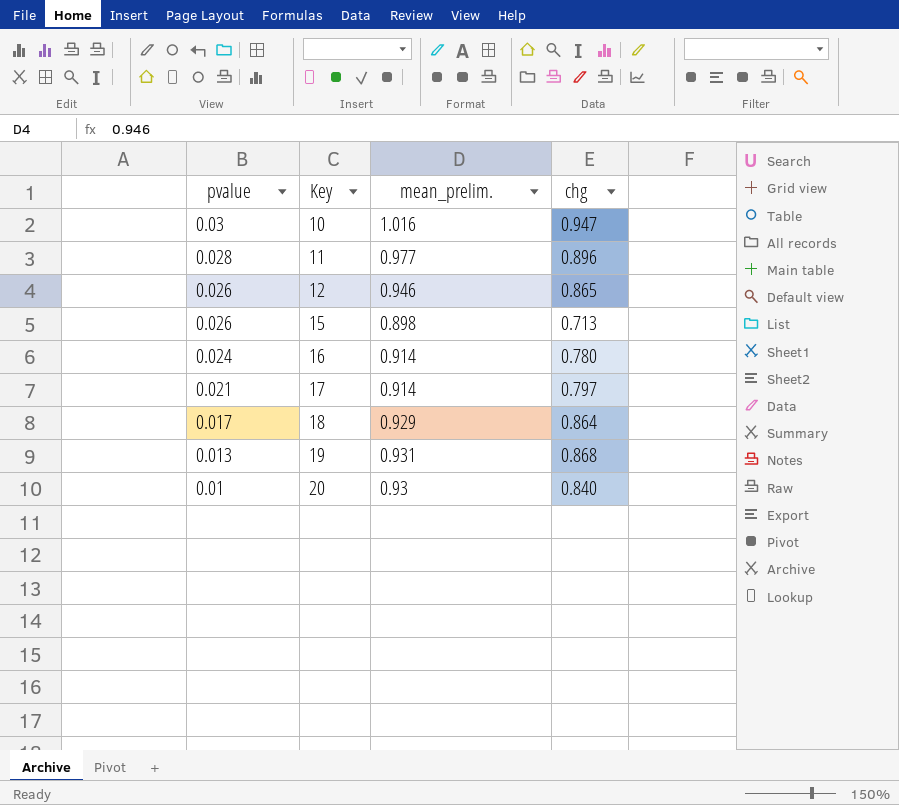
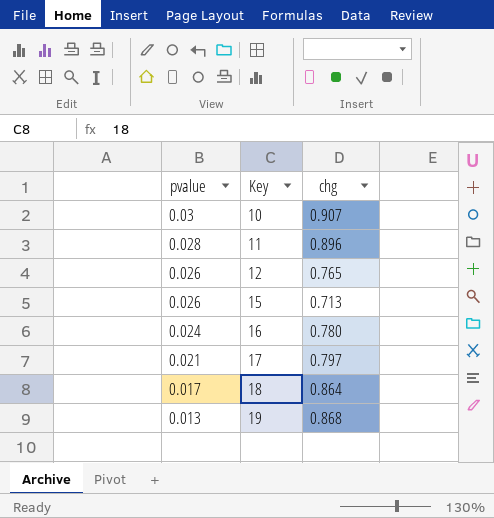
column mean_prelim. | position: 3 -> none
row 20: 0.01 | 0.93 | 0.840 -> none
10 | chg: 0.947 -> 0.907
12 | chg: 0.865 -> 0.765

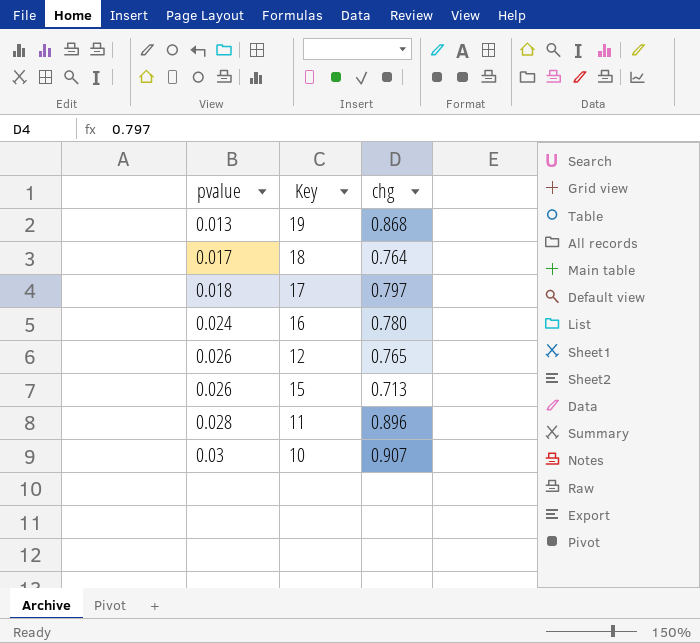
row order: pvalue descending -> pvalue ascending
18 | chg: 0.864 -> 0.764
17 | pvalue: 0.021 -> 0.018

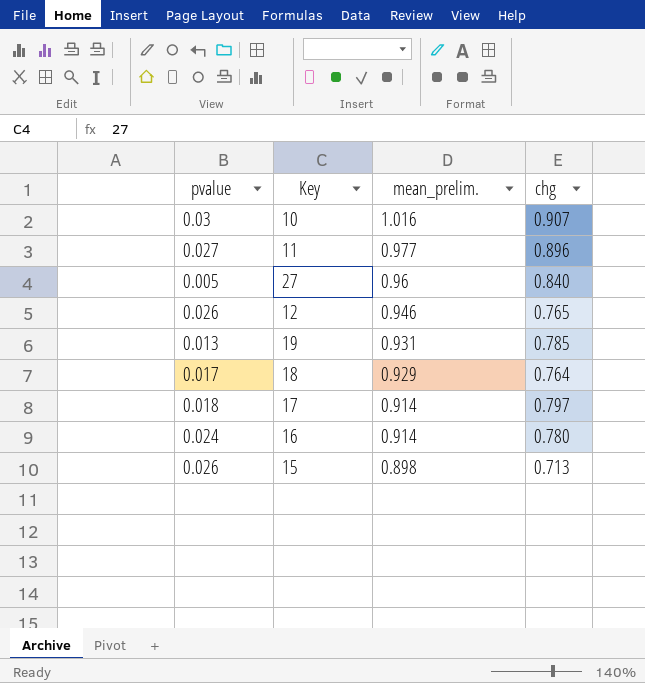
row order: pvalue ascending -> mean_prelim. descending
column mean_prelim. | position: none -> 3
11 | pvalue: 0.028 -> 0.027
row 27: none -> 0.005 | 0.96 | 0.840
19 | chg: 0.868 -> 0.785

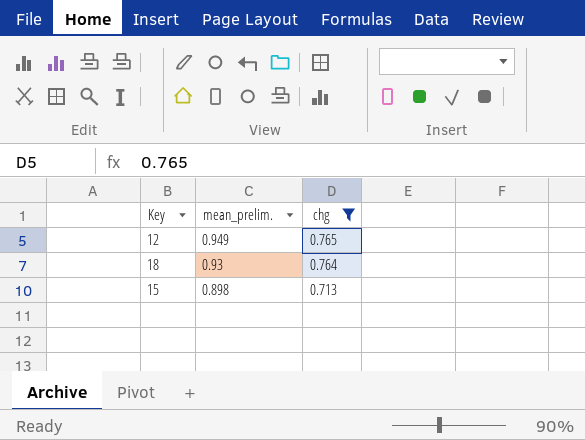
filter: none -> chg <= 0.765
column pvalue | position: 1 -> none
12 | mean_prelim.: 0.946 -> 0.949
18 | mean_prelim.: 0.929 -> 0.93

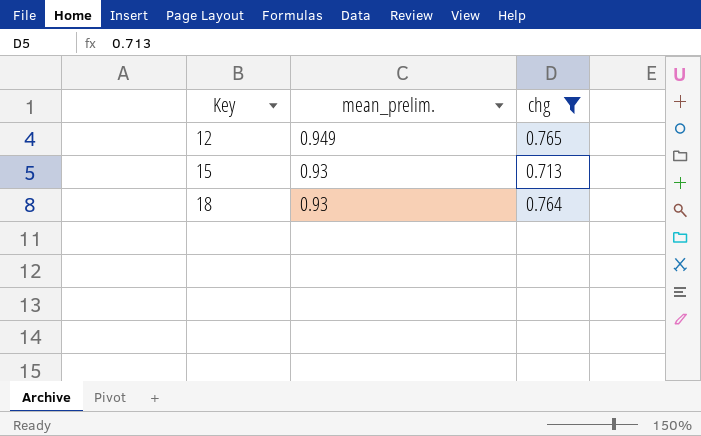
row order: mean_prelim. descending -> Key ascending
15 | mean_prelim.: 0.898 -> 0.93

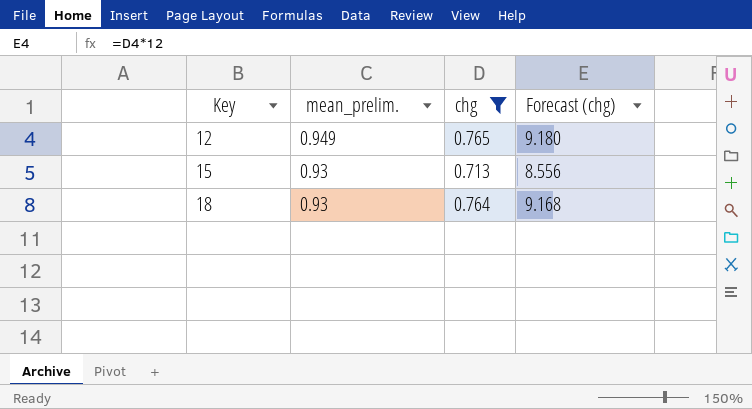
column Forecast (chg) | formula: none -> [chg] * 12

